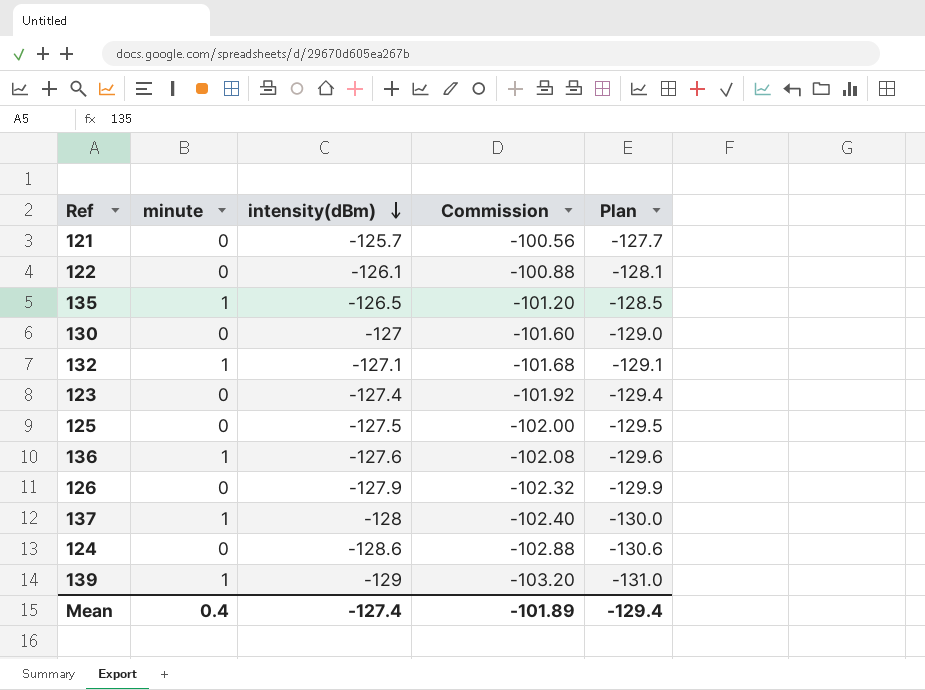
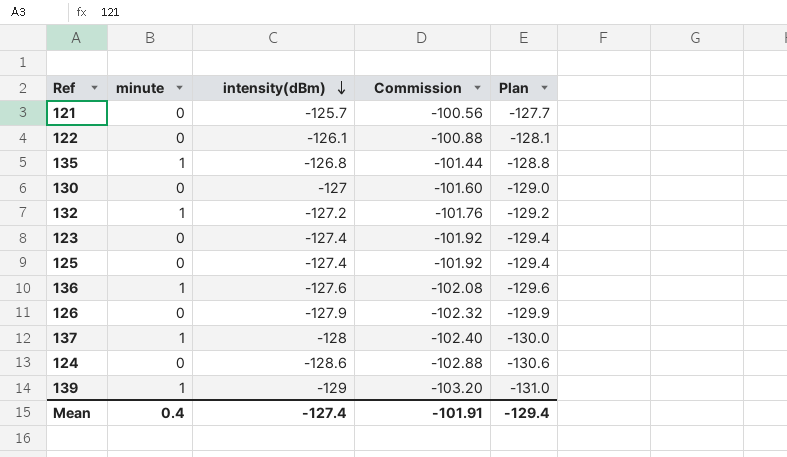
135 | intensity(dBm): -126.5 -> -126.8
135 | Commission: -101.20 -> -101.44
135 | Plan: -128.5 -> -128.8
132 | intensity(dBm): -127.1 -> -127.2
132 | Commission: -101.68 -> -101.76
132 | Plan: -129.1 -> -129.2
125 | intensity(dBm): -127.5 -> -127.4
125 | Commission: -102.00 -> -101.92
125 | Plan: -129.5 -> -129.4
Mean | Commission: -101.89 -> -101.91

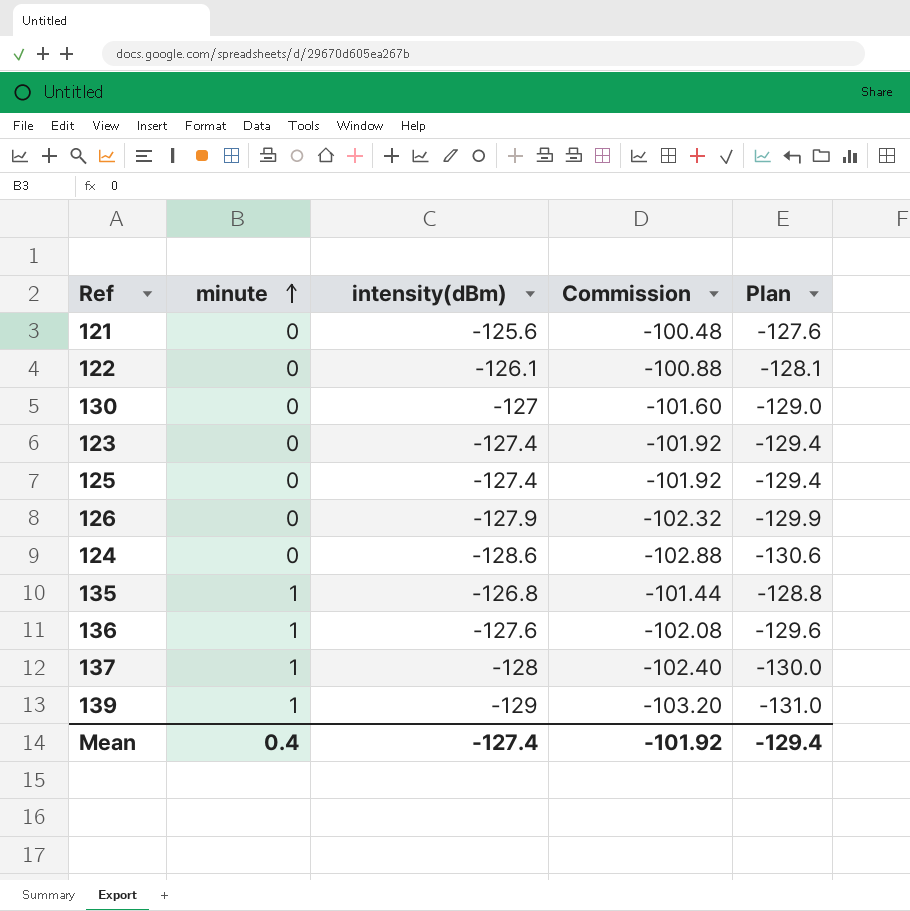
row order: intensity(dBm) descending -> minute ascending
row 132: 1 | -127.2 | -101.76 | -129.2 -> none
121 | intensity(dBm): -125.7 -> -125.6
121 | Commission: -100.56 -> -100.48
121 | Plan: -127.7 -> -127.6
Mean | Commission: -101.91 -> -101.92

